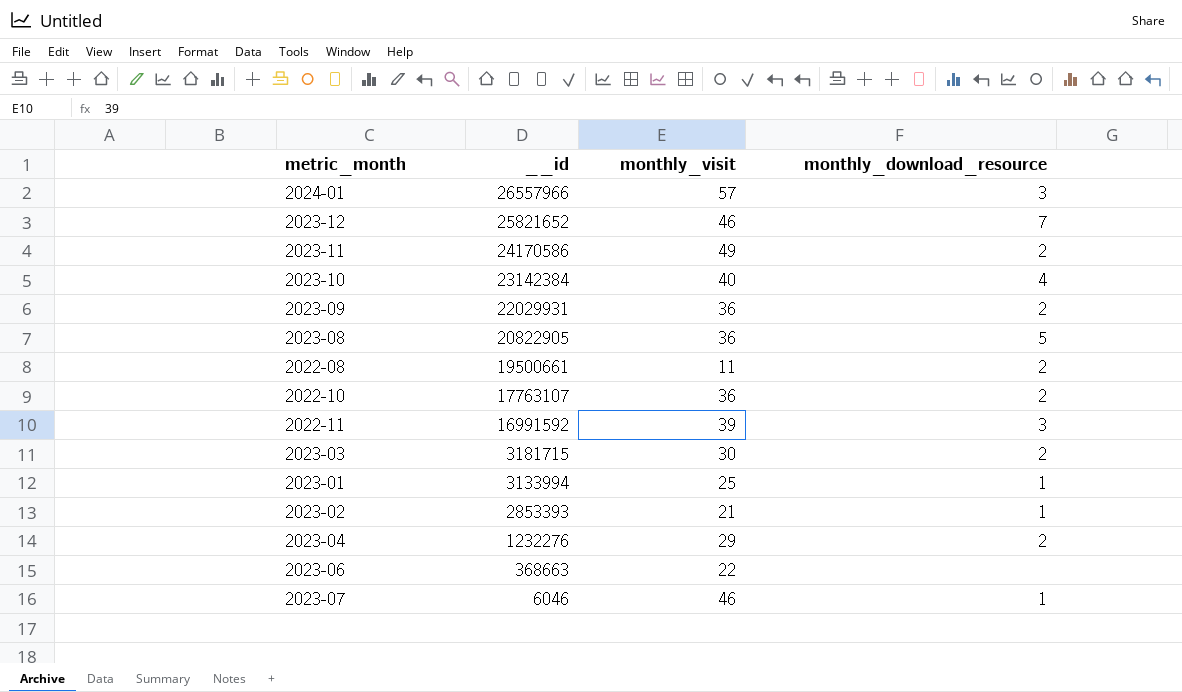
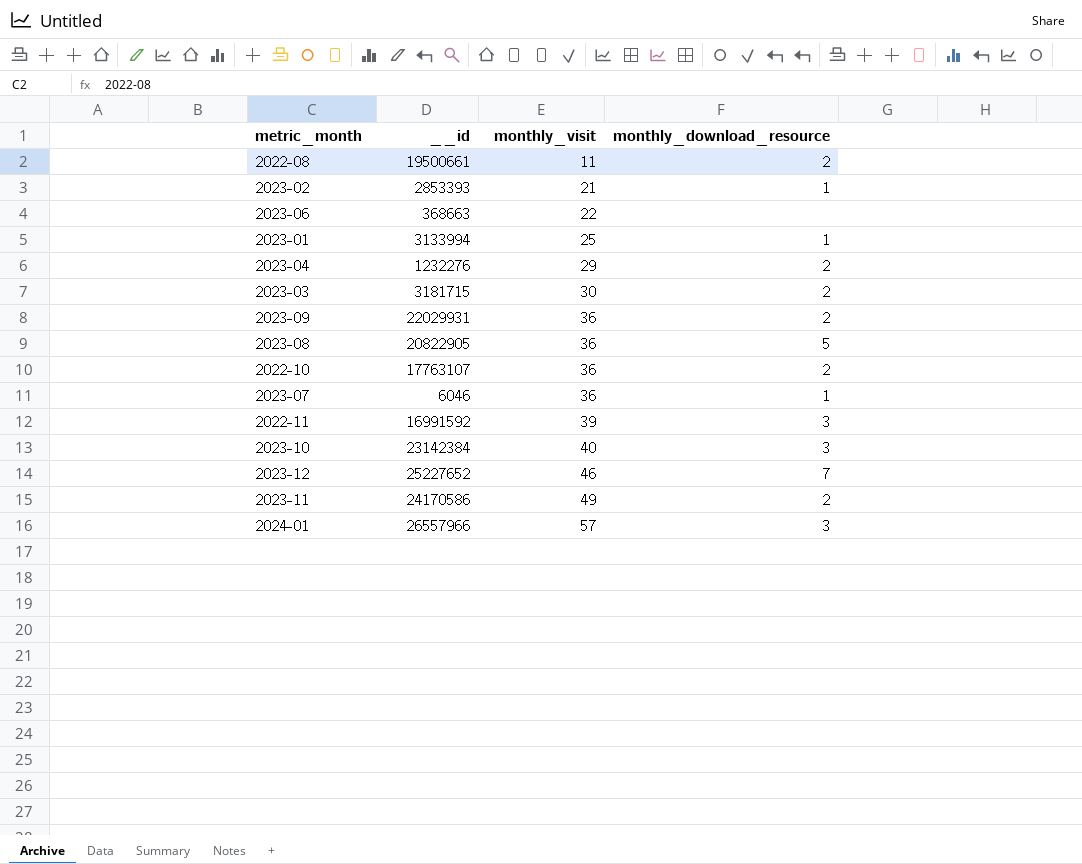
row order: __id descending -> monthly_visit ascending
2023-07 | monthly_visit: 46 -> 36
2023-10 | monthly_download_resource: 4 -> 3
2023-12 | __id: 25821652 -> 25227652

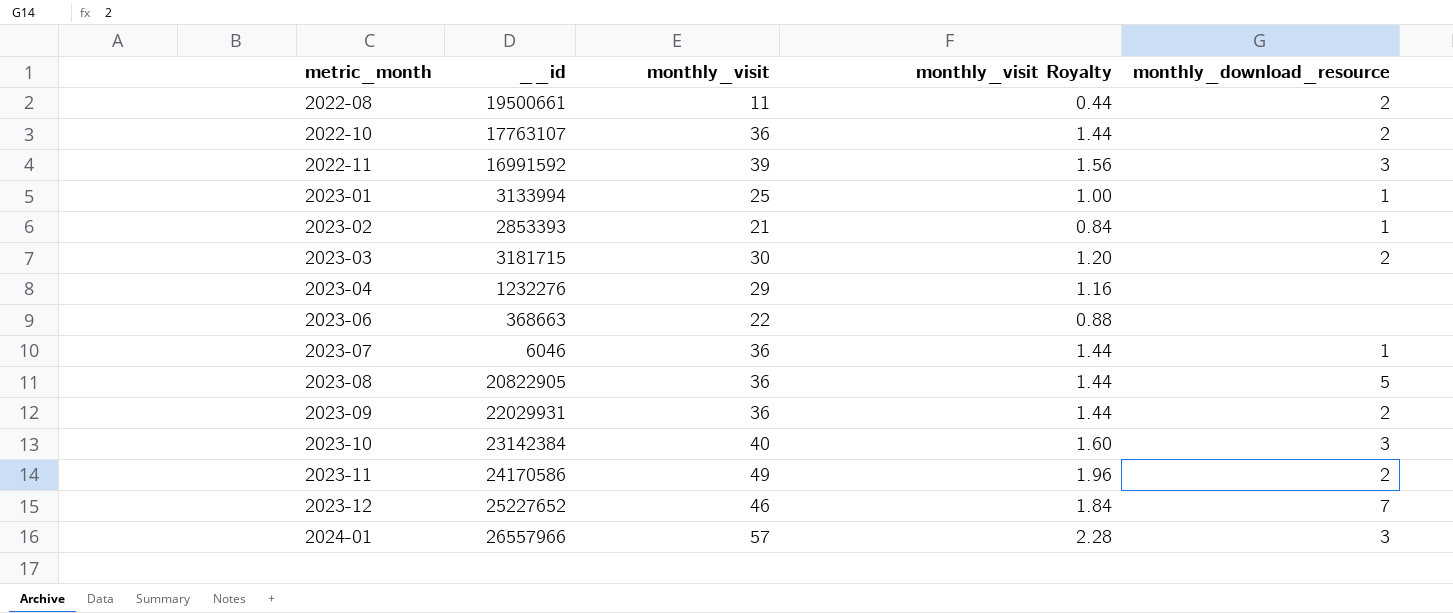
row order: monthly_visit ascending -> metric_month ascending
column monthly_visit Royalty | formula: none -> [monthly_visit] * 0.04
2023-04 | monthly_download_resource: 2 -> none

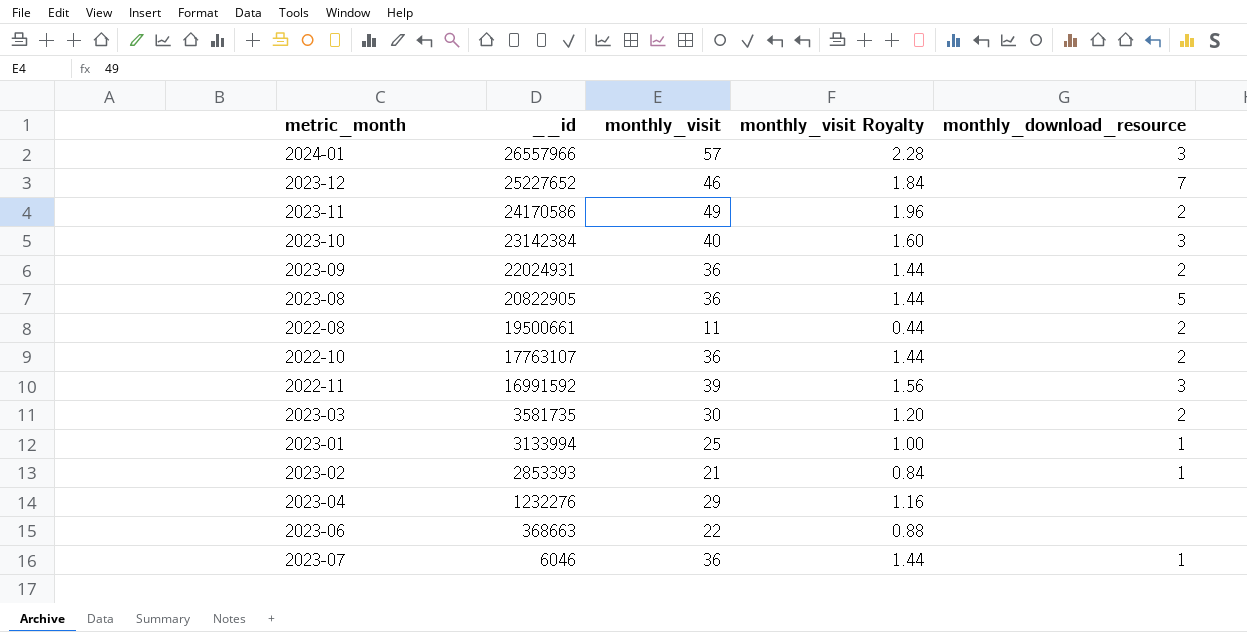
row order: metric_month ascending -> __id descending
2023-09 | __id: 22029931 -> 22024931
2023-03 | __id: 3181715 -> 3581735

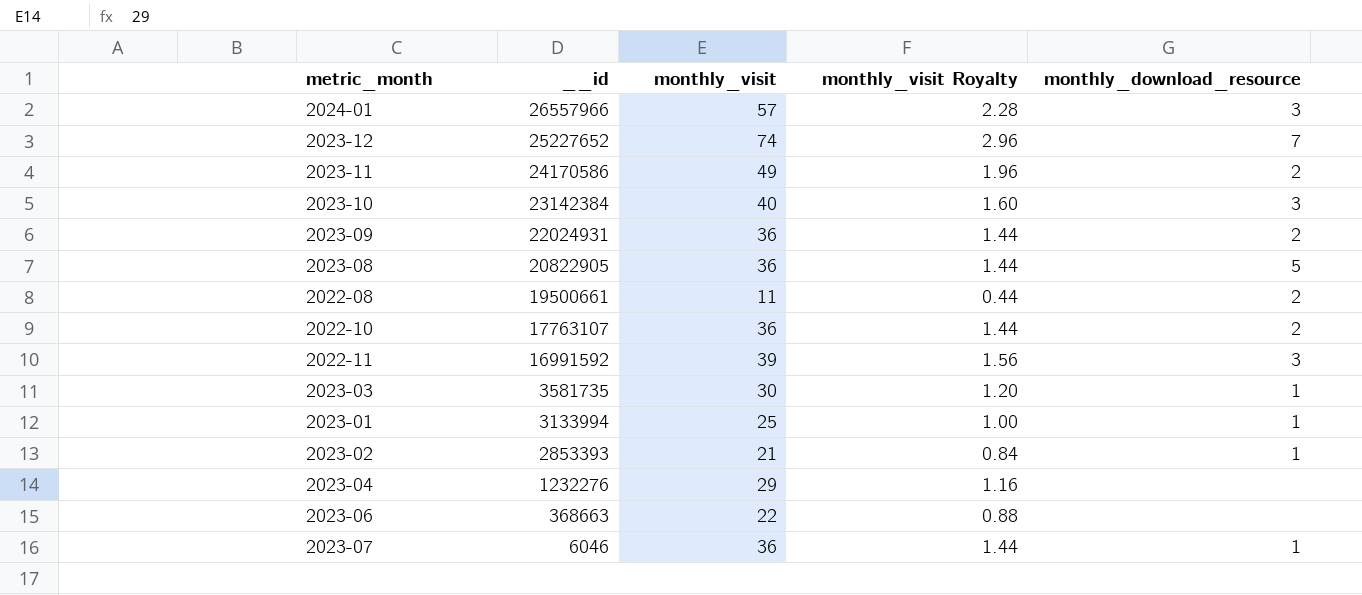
2023-12 | monthly_visit: 46 -> 74
2023-12 | monthly_visit Royalty: 1.84 -> 2.96
2023-03 | monthly_download_resource: 2 -> 1

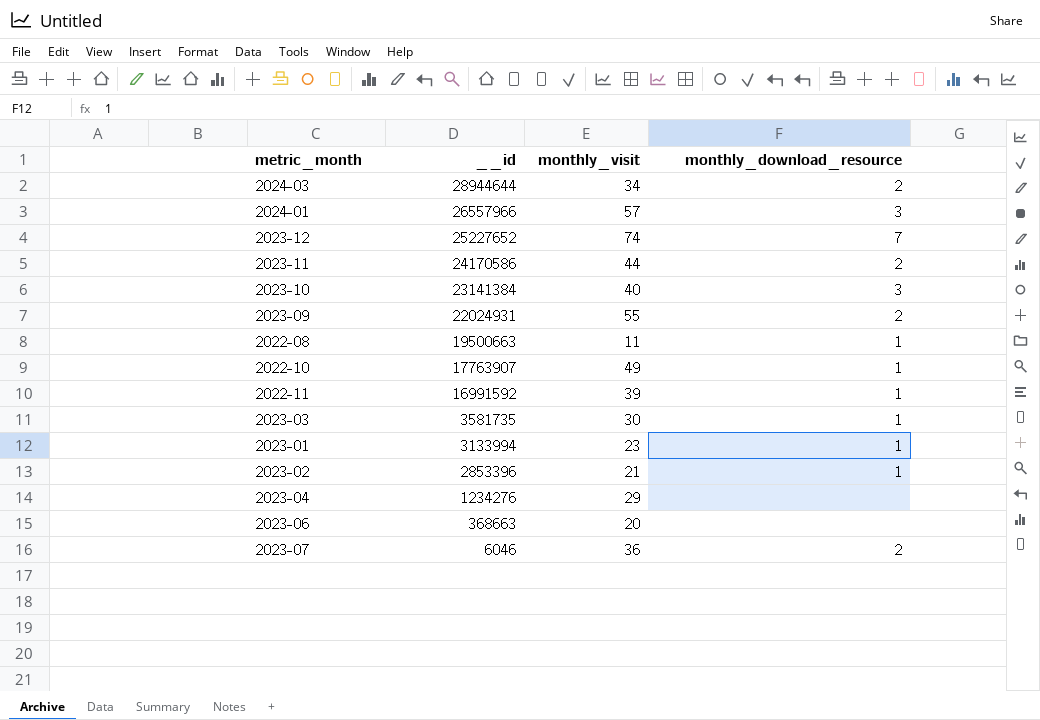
column monthly_visit Royalty | formula: [monthly_visit] * 0.04 -> none
row 2023-08: 20822905 | 36 | 1.44 | 5 -> none
row 2024-03: none -> 28944644 | 34 | 2
2023-11 | monthly_visit: 49 -> 44
2023-10 | __id: 23142384 -> 23141384
2023-09 | monthly_visit: 36 -> 55
2022-08 | __id: 19500661 -> 19500663
2022-08 | monthly_download_resource: 2 -> 1
2022-10 | __id: 17763107 -> 17763907
2022-10 | monthly_visit: 36 -> 49
2022-10 | monthly_download_resource: 2 -> 1
2022-11 | monthly_download_resource: 3 -> 1
2023-01 | monthly_visit: 25 -> 23
2023-02 | __id: 2853393 -> 2853396
2023-04 | __id: 1232276 -> 1234276
2023-06 | monthly_visit: 22 -> 20
2023-07 | monthly_download_resource: 1 -> 2

